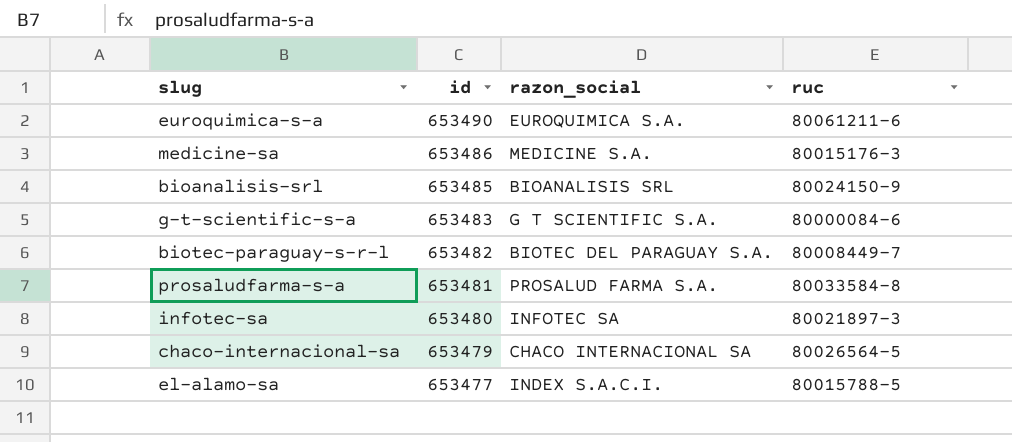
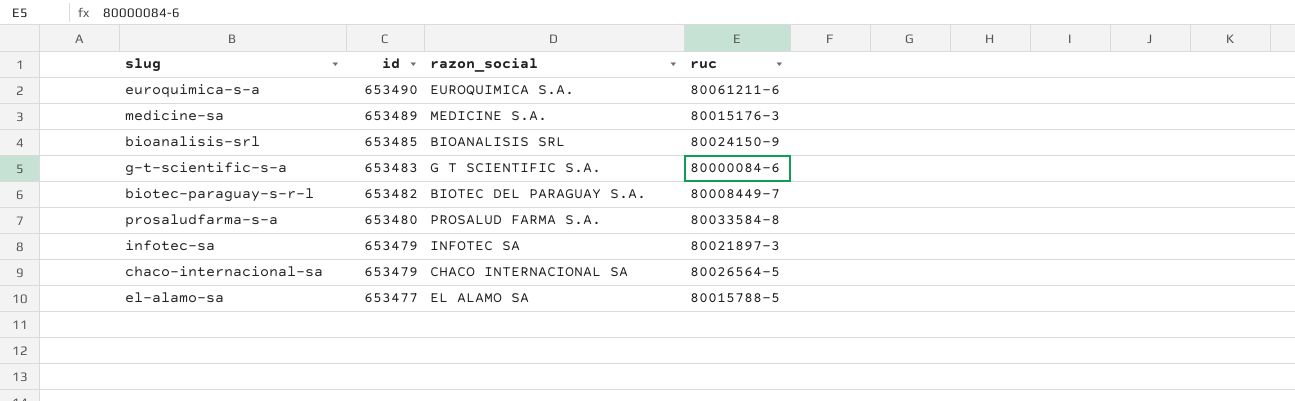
medicine-sa | id: 653486 -> 653489
prosaludfarma-s-a | id: 653481 -> 653480
infotec-sa | id: 653480 -> 653479
el-alamo-sa | razon_social: INDEX S.A.C.I. -> EL ALAMO SA

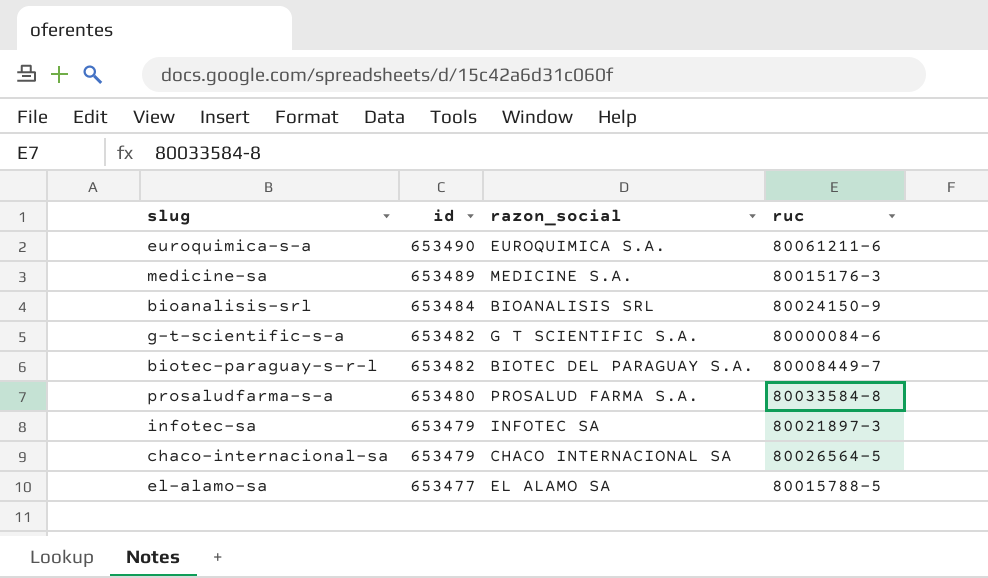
bioanalisis-srl | id: 653485 -> 653484
g-t-scientific-s-a | id: 653483 -> 653482

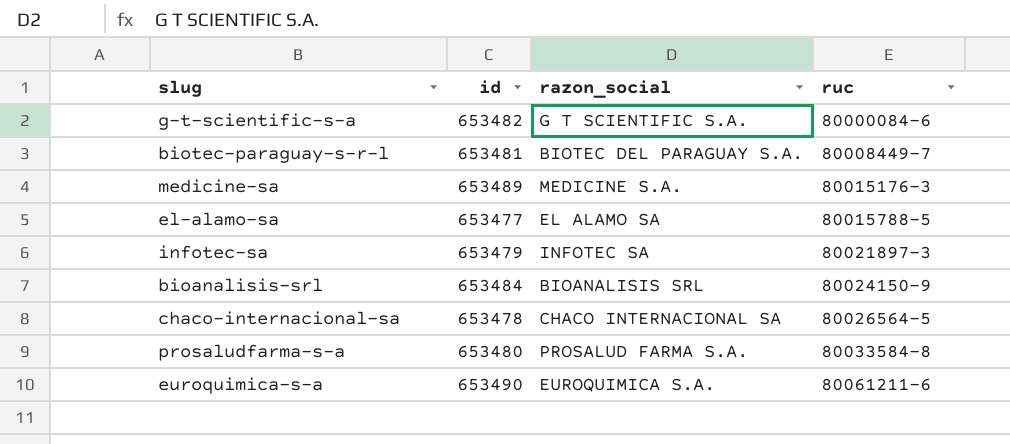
row order: id descending -> ruc ascending
biotec-paraguay-s-r-l | id: 653482 -> 653481
chaco-internacional-sa | id: 653479 -> 653478

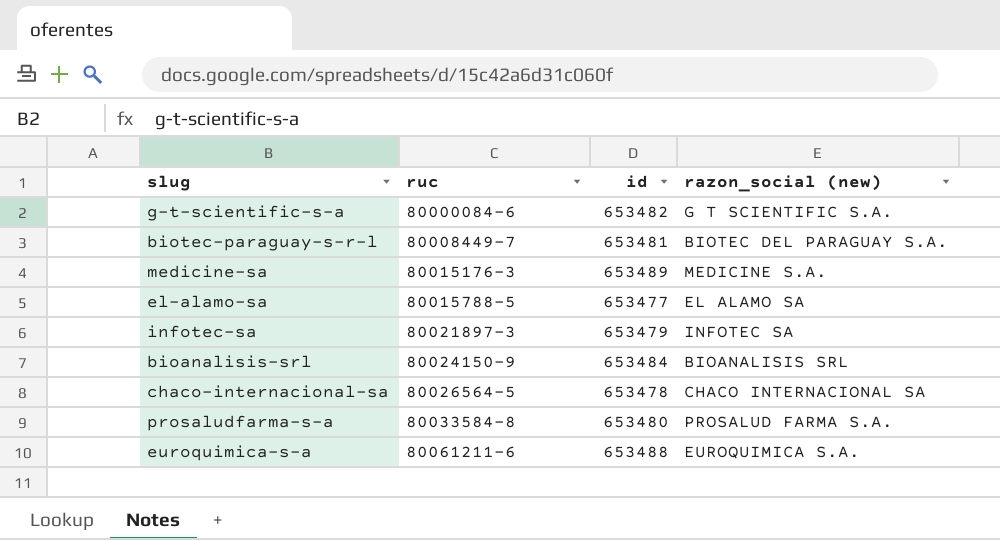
column ruc | position: 4 -> 2
column name: razon_social -> razon_social (new)
euroquimica-s-a | id: 653490 -> 653488

